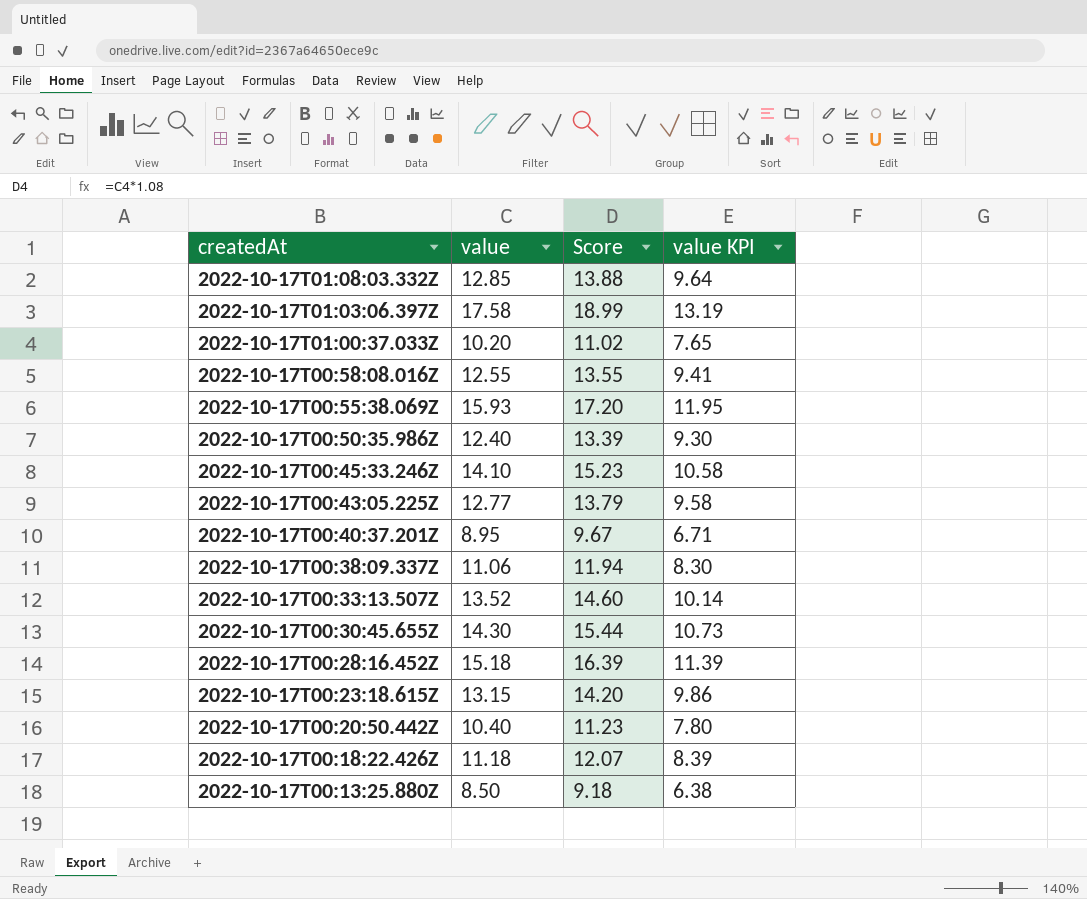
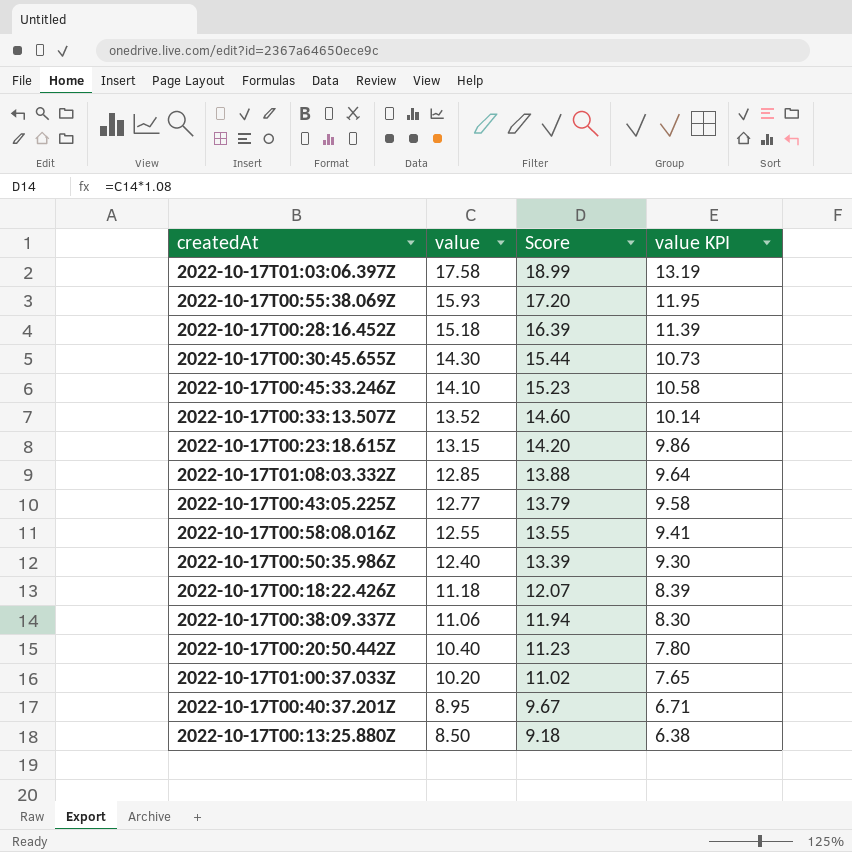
row order: createdAt descending -> value descending

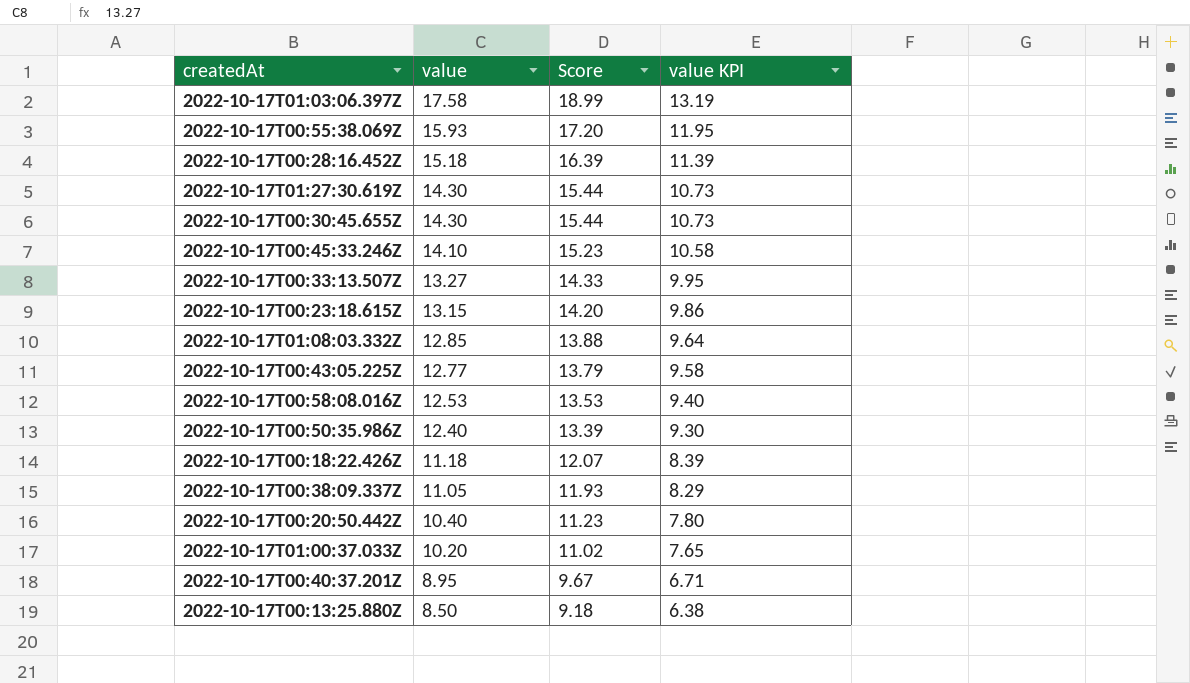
row 2022-10-17T01:27:30.619Z: none -> 14.30 | 15.44 | 10.73
2022-10-17T00:33:13.507Z | value: 13.52 -> 13.27
2022-10-17T00:33:13.507Z | Score: 14.60 -> 14.33
2022-10-17T00:33:13.507Z | value KPI: 10.14 -> 9.95
2022-10-17T00:58:08.016Z | value: 12.55 -> 12.53
2022-10-17T00:58:08.016Z | Score: 13.55 -> 13.53
2022-10-17T00:58:08.016Z | value KPI: 9.41 -> 9.40
2022-10-17T00:38:09.337Z | value: 11.06 -> 11.05
2022-10-17T00:38:09.337Z | Score: 11.94 -> 11.93
2022-10-17T00:38:09.337Z | value KPI: 8.30 -> 8.29

